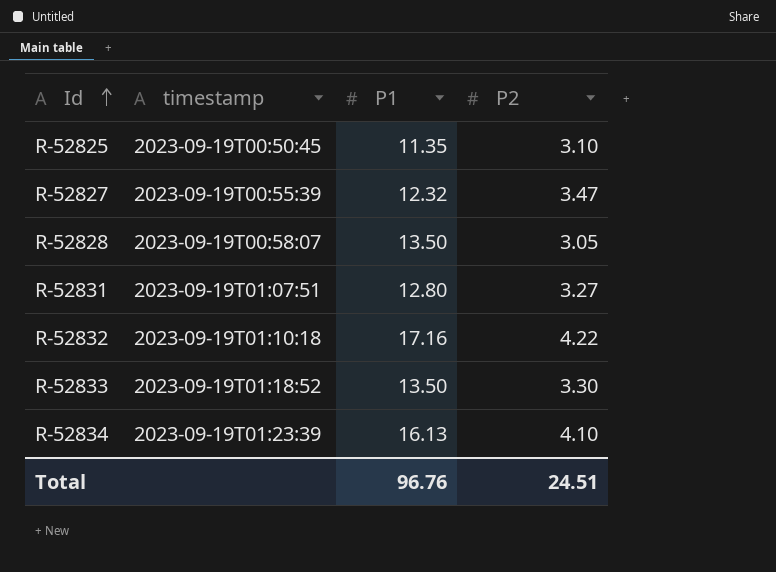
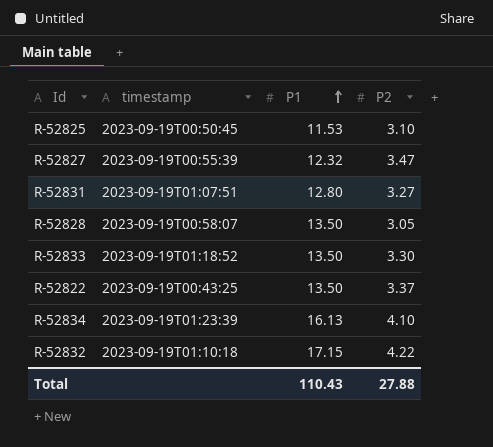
row order: Id ascending -> P1 ascending
R-52825 | P1: 11.35 -> 11.53
row R-52822: none -> 2023-09-19T00:43:25 | 13.50 | 3.37
R-52832 | P1: 17.16 -> 17.15
Total | P1: 96.76 -> 110.43
Total | P2: 24.51 -> 27.88

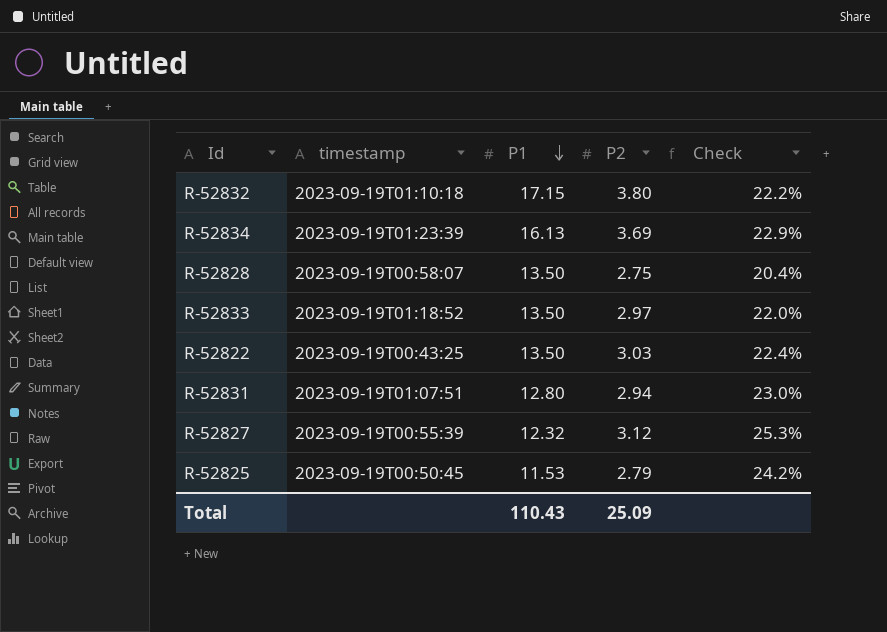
row order: P1 ascending -> P1 descending
column Check | formula: none -> [P2] / [P1]
R-52832 | P2: 4.22 -> 3.80
R-52834 | P2: 4.10 -> 3.69
R-52828 | P2: 3.05 -> 2.75
R-52833 | P2: 3.30 -> 2.97
R-52822 | P2: 3.37 -> 3.03
R-52831 | P2: 3.27 -> 2.94
R-52827 | P2: 3.47 -> 3.12
R-52825 | P2: 3.10 -> 2.79
Total | P2: 27.88 -> 25.09

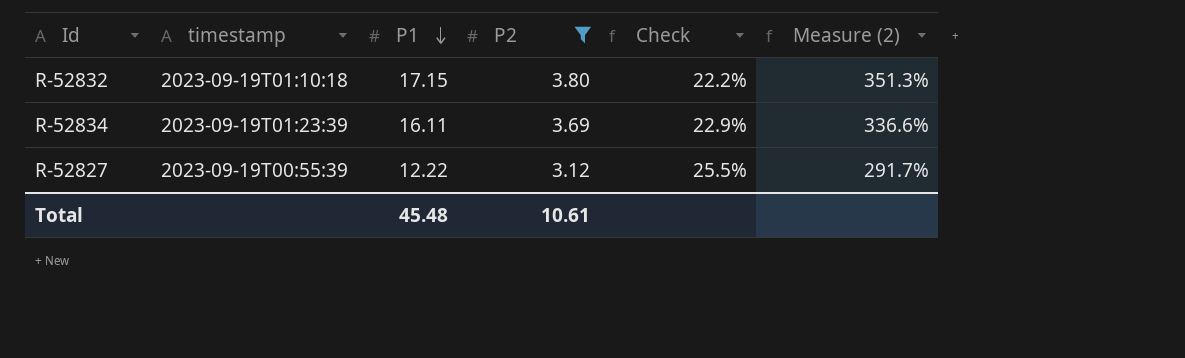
filter: none -> P2 >= 3.12
column Measure (2) | formula: none -> ([P1] - [P2]) / [P2]
R-52834 | P1: 16.13 -> 16.11
R-52827 | P1: 12.32 -> 12.22
R-52827 | Check: 25.3% -> 25.5%
Total | P1: 110.43 -> 45.48
Total | P2: 25.09 -> 10.61

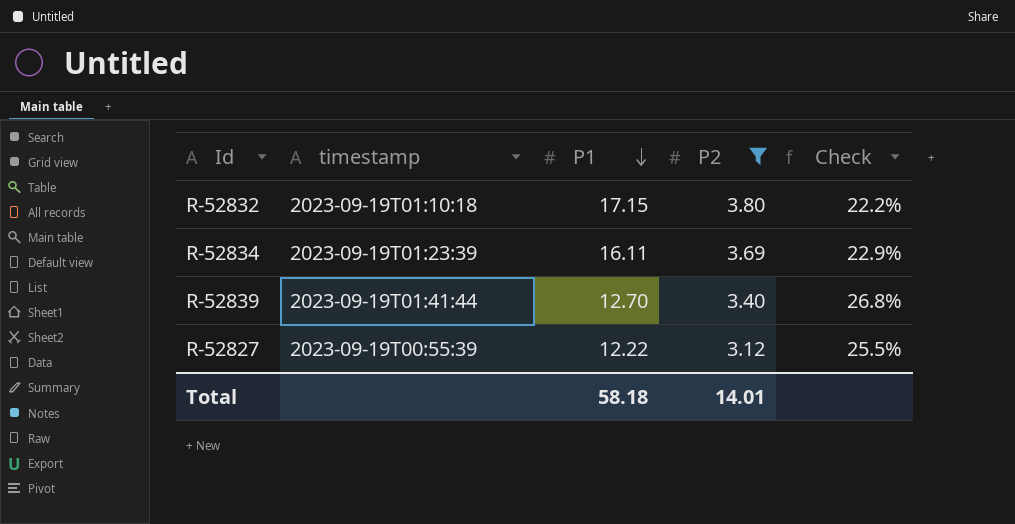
column Measure (2) | formula: ([P1] - [P2]) / [P2] -> none
row R-52839: none -> 2023-09-19T01:41:44 | 12.70 | 3.40 | 26.8%
Total | P1: 45.48 -> 58.18
Total | P2: 10.61 -> 14.01

